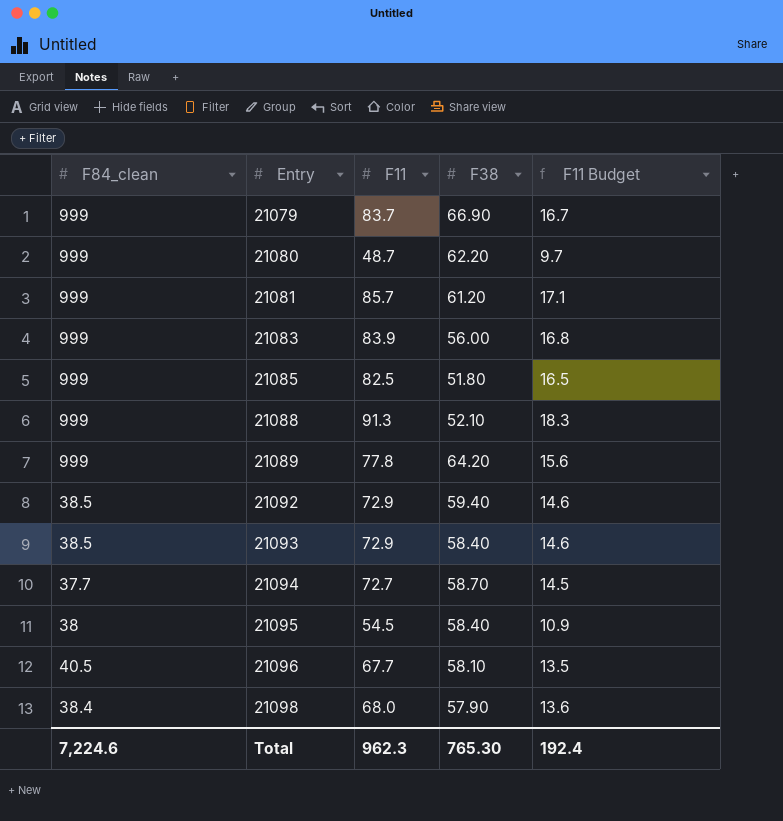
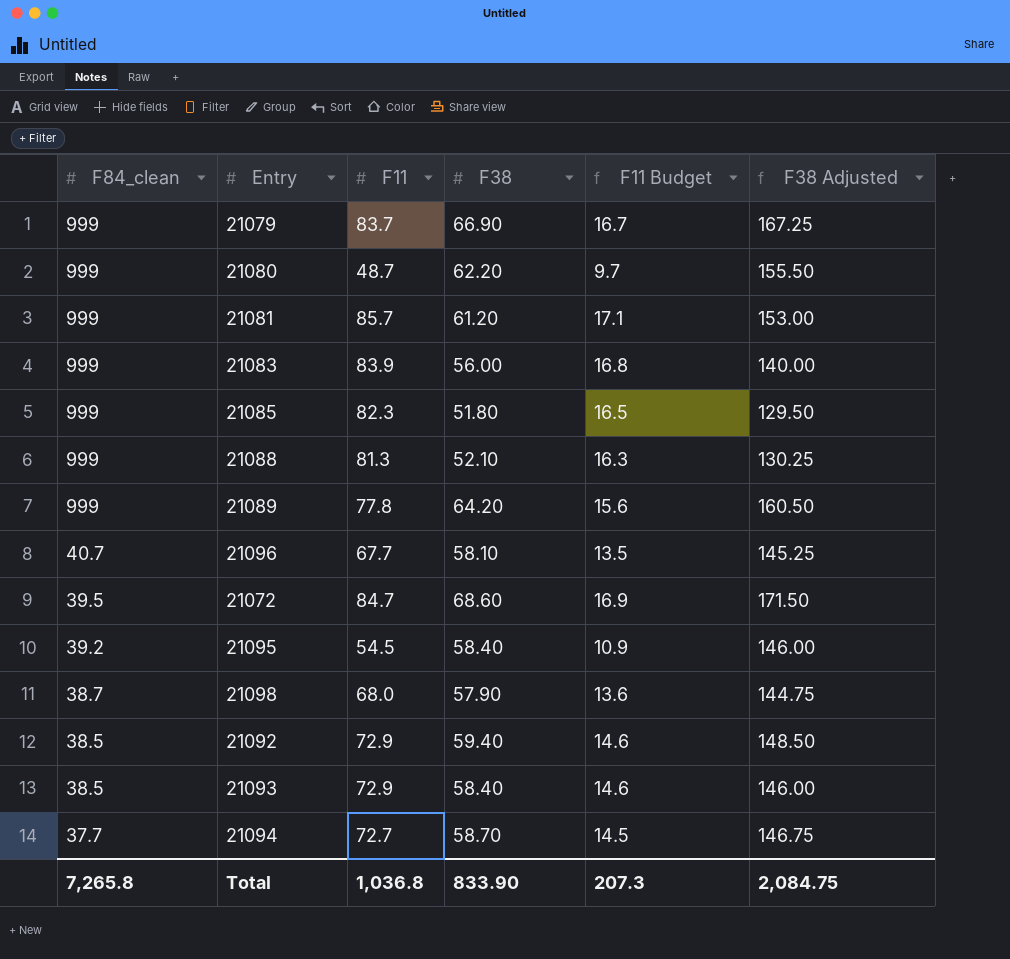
row order: Entry ascending -> F84_clean descending
column F38 Adjusted | formula: none -> [F38] * 2.5
21085 | F11: 82.5 -> 82.3
21088 | F11: 91.3 -> 81.3
21088 | F11 Budget: 18.3 -> 16.3
21096 | F84_clean: 40.5 -> 40.7
row 21072: none -> 39.5 | 84.7 | 68.60 | 16.9 | 171.50
21095 | F84_clean: 38 -> 39.2
21098 | F84_clean: 38.4 -> 38.7
Total | F84_clean: 7,224.6 -> 7,265.8
Total | F11: 962.3 -> 1,036.8
Total | F38: 765.30 -> 833.90
Total | F11 Budget: 192.4 -> 207.3

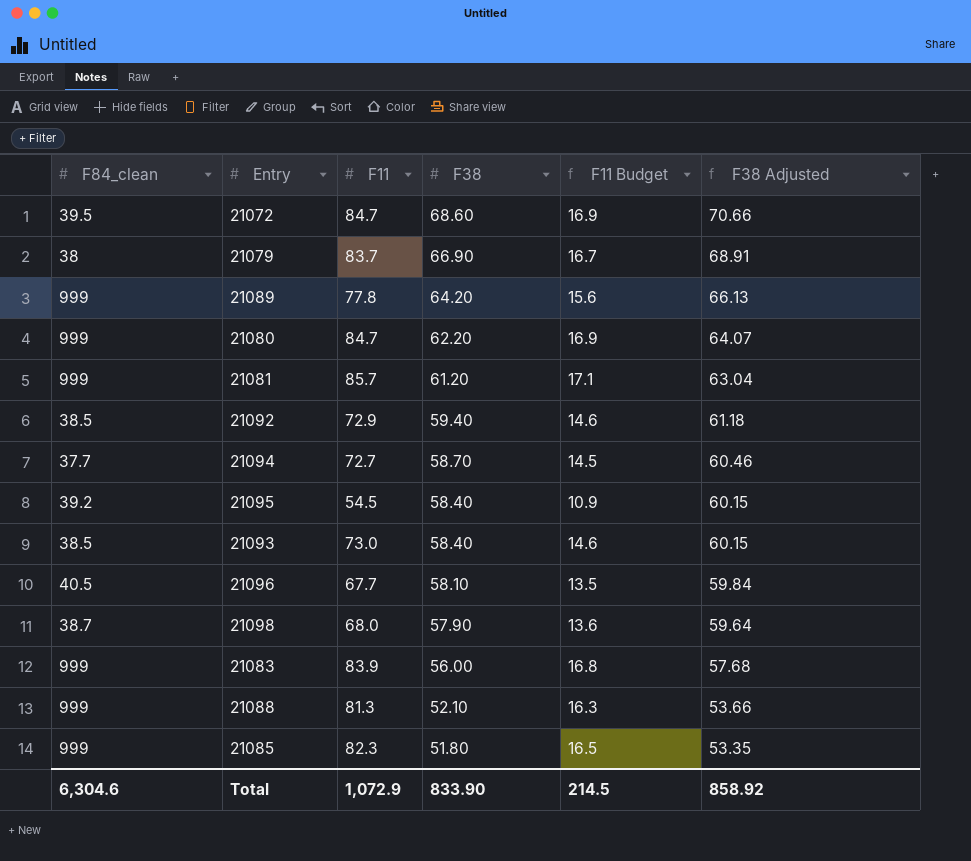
row order: F84_clean descending -> F38 descending
column F38 Adjusted | formula: [F38] * 2.5 -> [F38] * 1.03
21079 | F84_clean: 999 -> 38
21080 | F11: 48.7 -> 84.7
21080 | F11 Budget: 9.7 -> 16.9
21093 | F11: 72.9 -> 73.0
21096 | F84_clean: 40.7 -> 40.5
Total | F84_clean: 7,265.8 -> 6,304.6
Total | F11: 1,036.8 -> 1,072.9
Total | F11 Budget: 207.3 -> 214.5
Total | F38 Adjusted: 2,084.75 -> 858.92

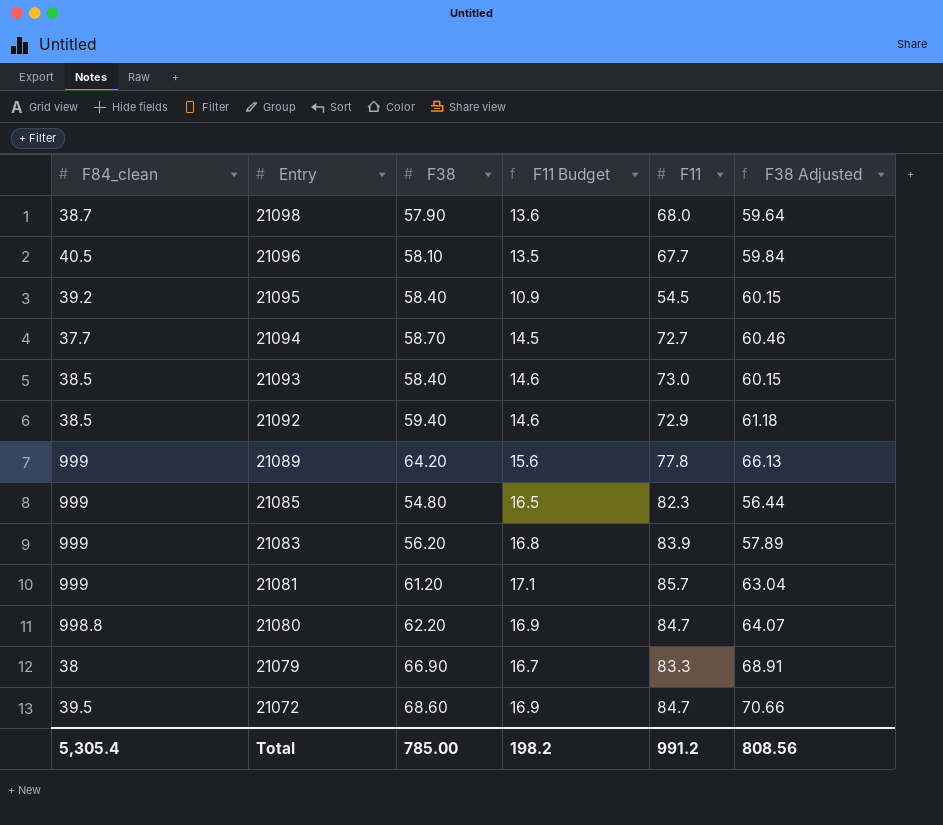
row order: F38 descending -> Entry descending
column F11 | position: 3 -> 5
row 21088: 999 | 81.3 | 52.10 | 16.3 | 53.66 -> none
21085 | F38: 51.80 -> 54.80
21085 | F38 Adjusted: 53.35 -> 56.44
21083 | F38: 56.00 -> 56.20
21083 | F38 Adjusted: 57.68 -> 57.89
21080 | F84_clean: 999 -> 998.8
21079 | F11: 83.7 -> 83.3
Total | F84_clean: 6,304.6 -> 5,305.4
Total | F38: 833.90 -> 785.00
Total | F11 Budget: 214.5 -> 198.2
Total | F11: 1,072.9 -> 991.2
Total | F38 Adjusted: 858.92 -> 808.56

